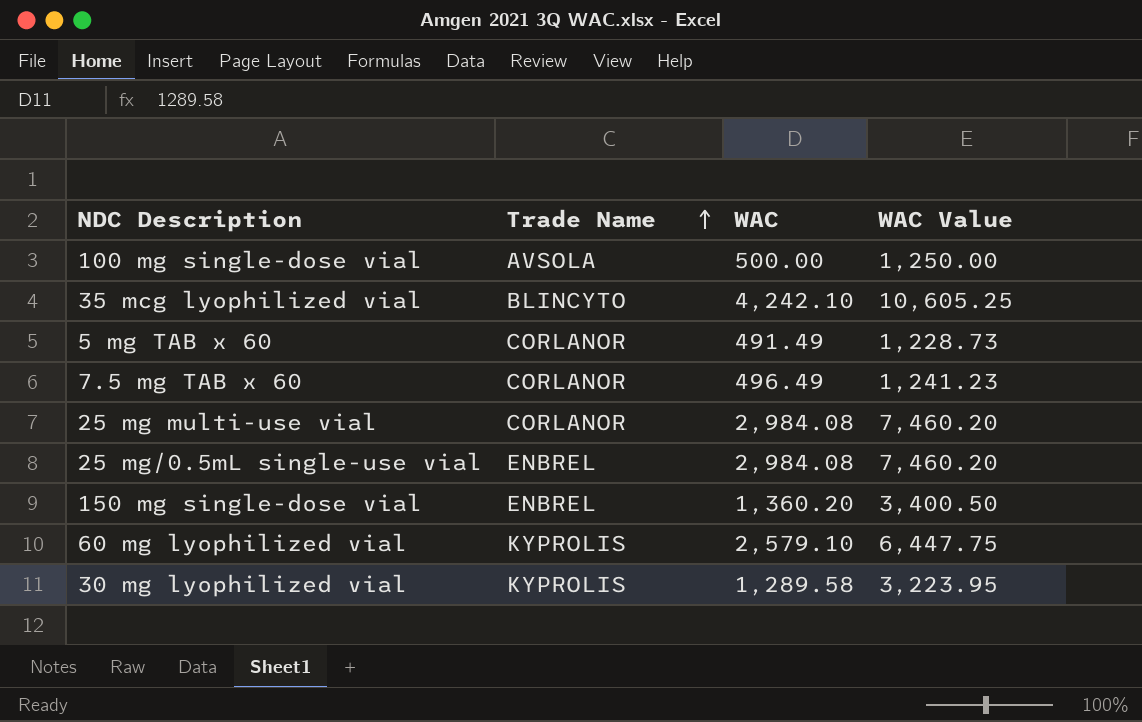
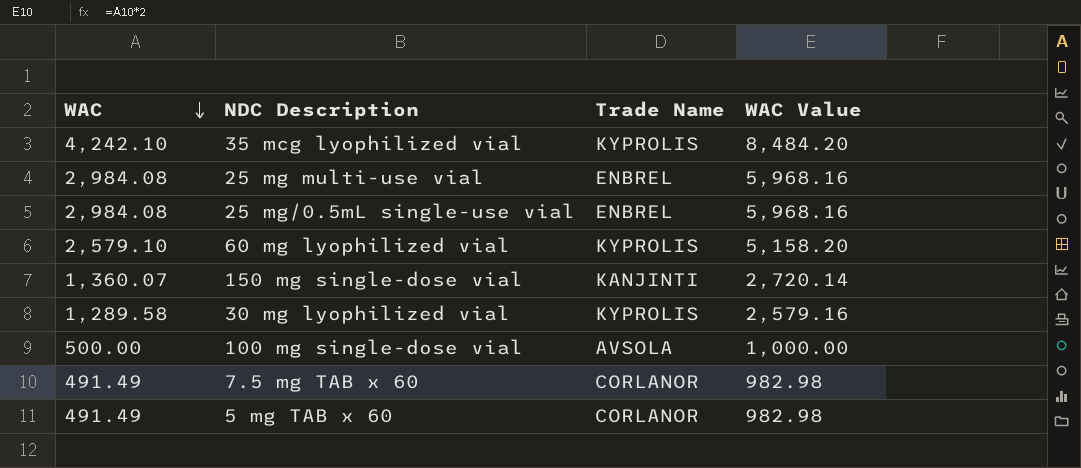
row order: Trade Name ascending -> WAC descending
column WAC | position: 3 -> 1
column WAC Value | formula: [WAC] * 2.5 -> [WAC] * 2
35 mcg lyophilized vial | Trade Name: BLINCYTO -> KYPROLIS
25 mg multi-use vial | Trade Name: CORLANOR -> ENBREL
150 mg single-dose vial | WAC: 1,360.20 -> 1,360.07
150 mg single-dose vial | Trade Name: ENBREL -> KANJINTI
7.5 mg TAB x 60 | WAC: 496.49 -> 491.49

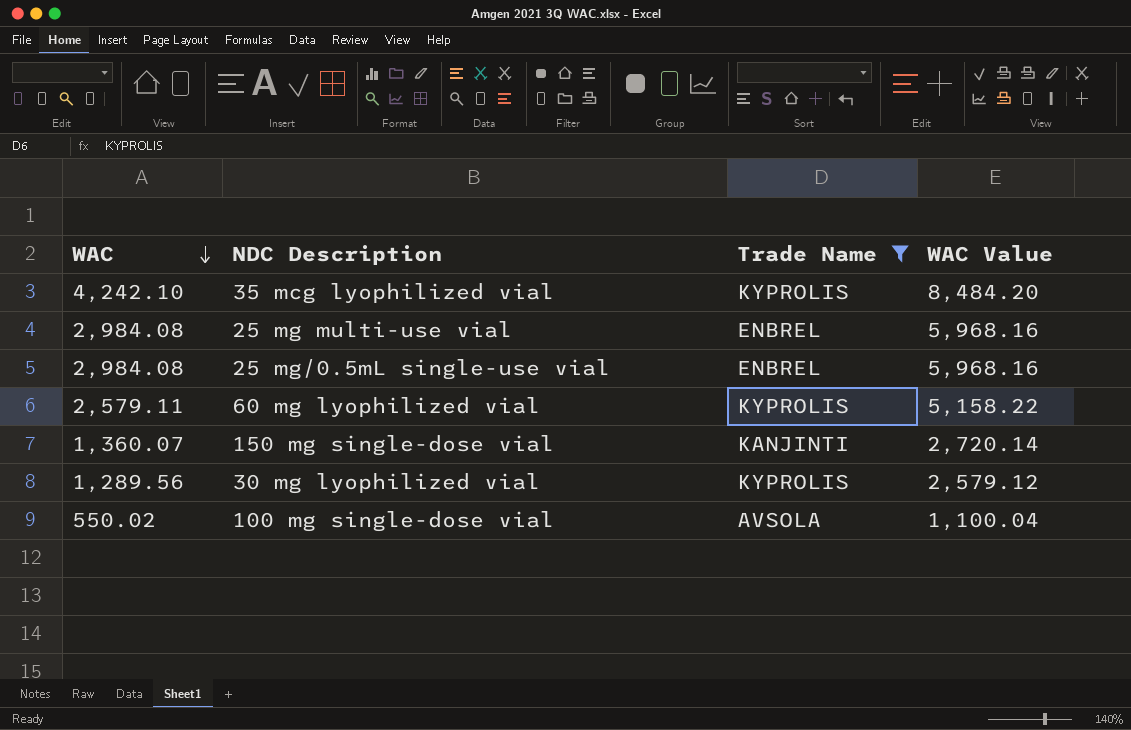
filter: none -> Trade Name != CORLANOR
60 mg lyophilized vial | WAC: 2,579.10 -> 2,579.11
60 mg lyophilized vial | WAC Value: 5,158.20 -> 5,158.22
30 mg lyophilized vial | WAC: 1,289.58 -> 1,289.56
30 mg lyophilized vial | WAC Value: 2,579.16 -> 2,579.12
100 mg single-dose vial | WAC: 500.00 -> 550.02
100 mg single-dose vial | WAC Value: 1,000.00 -> 1,100.04

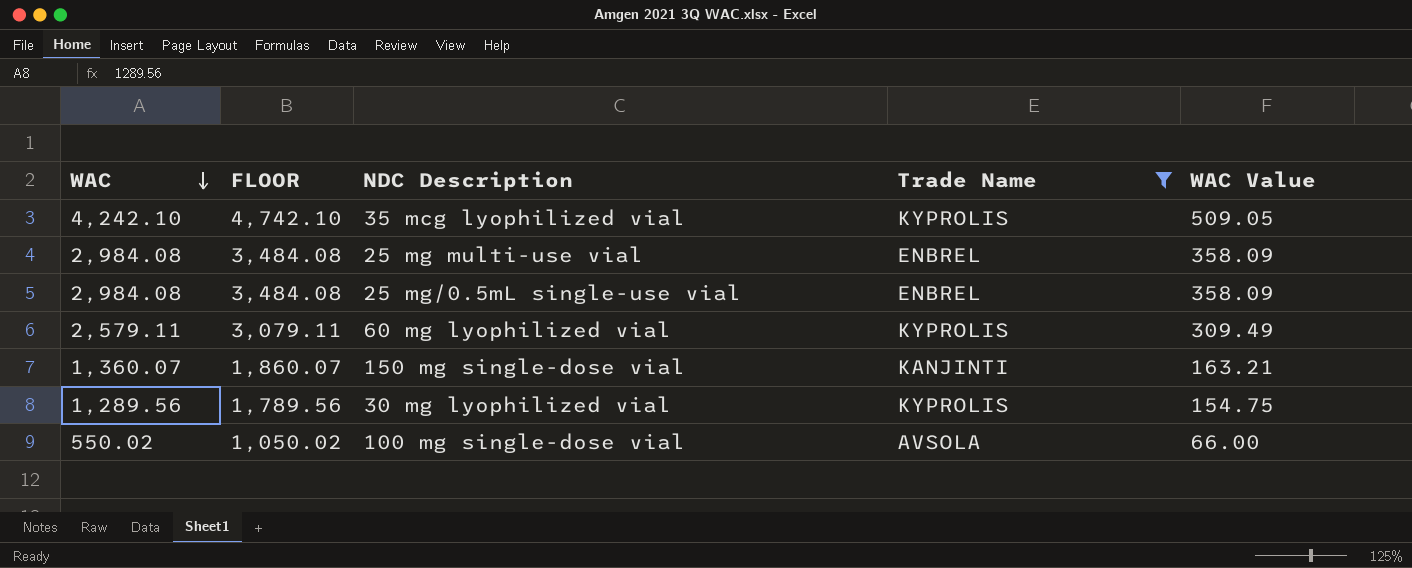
column FLOOR | formula: none -> [WAC] + 500
column WAC Value | formula: [WAC] * 2 -> [WAC] * 0.12

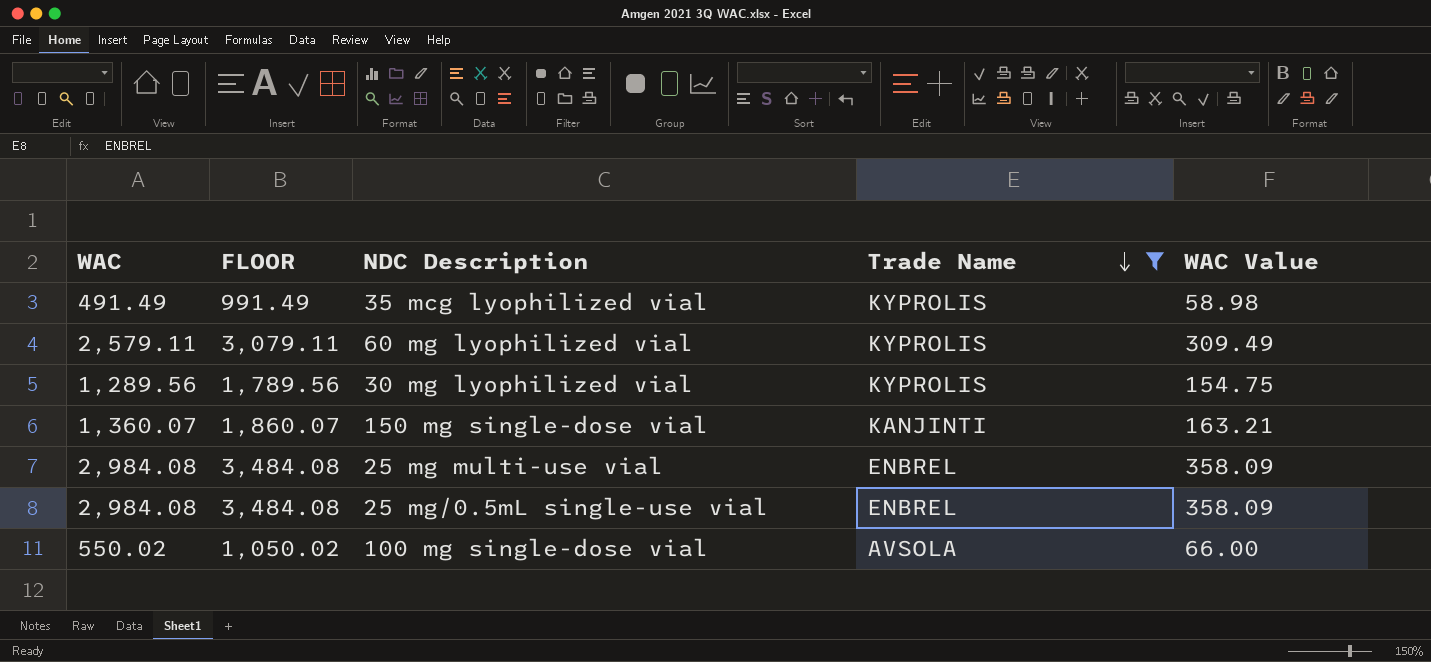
row order: WAC descending -> Trade Name descending
35 mcg lyophilized vial | WAC: 4,242.10 -> 491.49
35 mcg lyophilized vial | FLOOR: 4,742.10 -> 991.49
35 mcg lyophilized vial | WAC Value: 509.05 -> 58.98

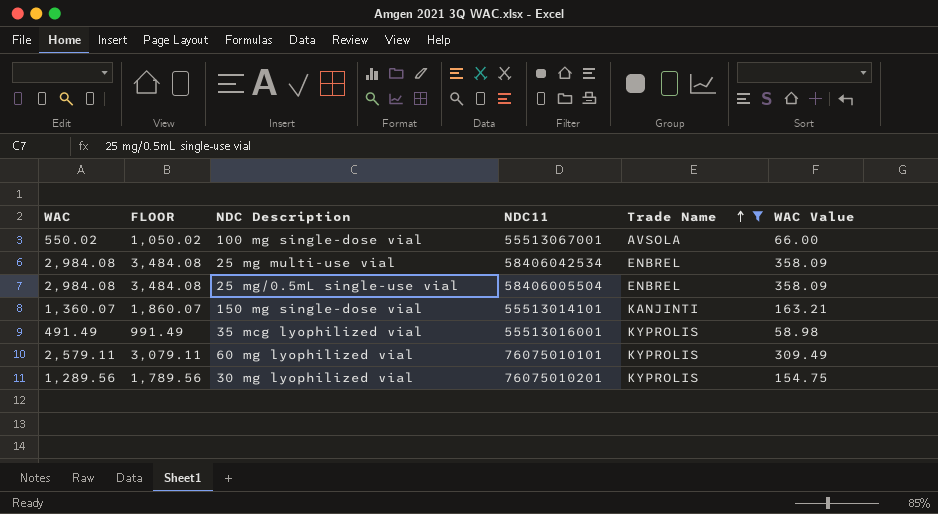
row order: Trade Name descending -> Trade Name ascending
column NDC11 | position: none -> 4

